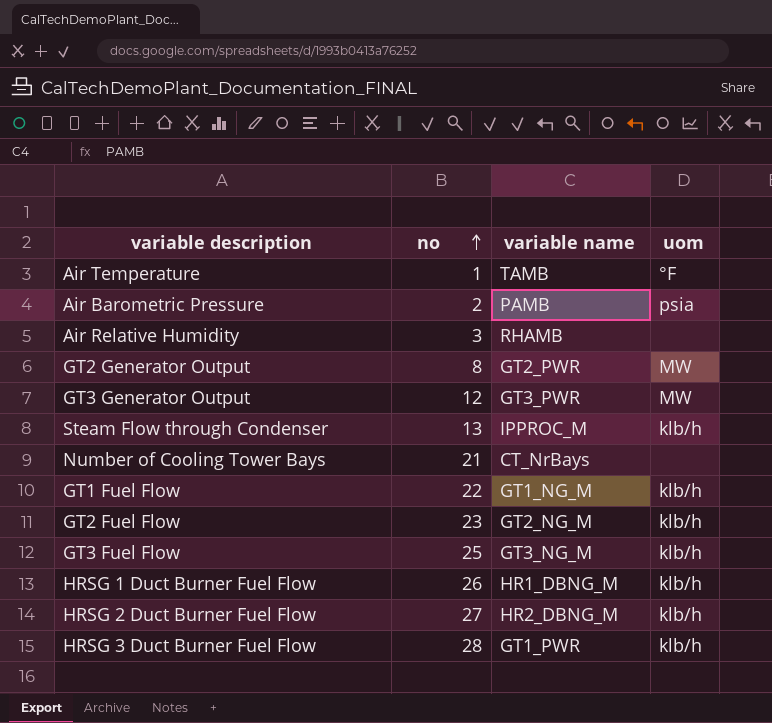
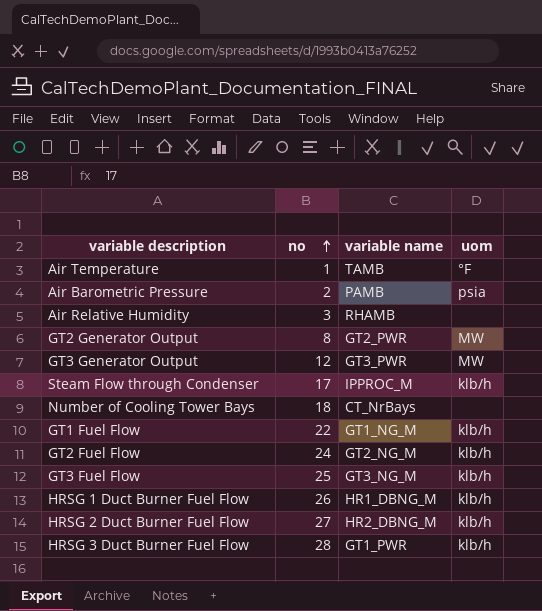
Steam Flow through Condenser | no: 13 -> 17
Number of Cooling Tower Bays | no: 21 -> 18
GT2 Fuel Flow | no: 23 -> 24

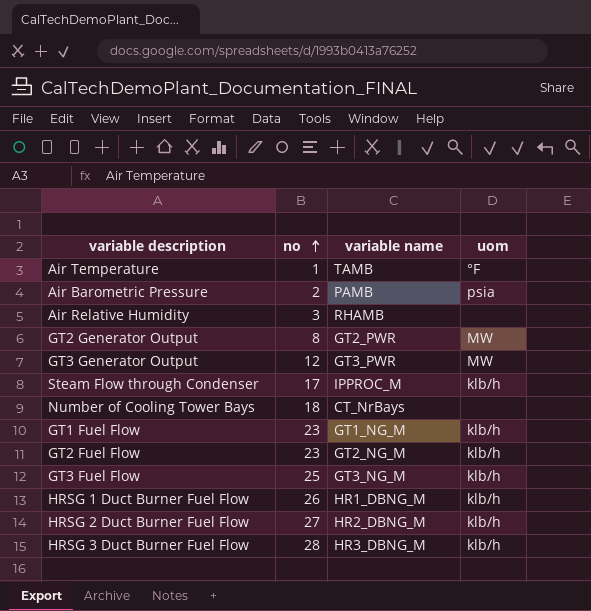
GT1 Fuel Flow | no: 22 -> 23
GT2 Fuel Flow | no: 24 -> 23
HRSG 3 Duct Burner Fuel Flow | variable name: GT1_PWR -> HR3_DBNG_M

